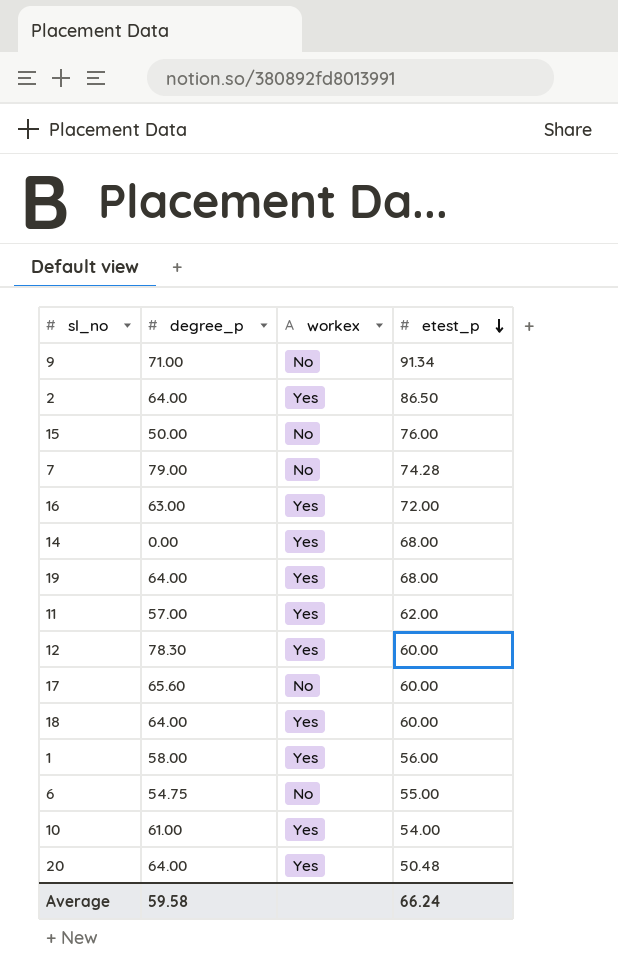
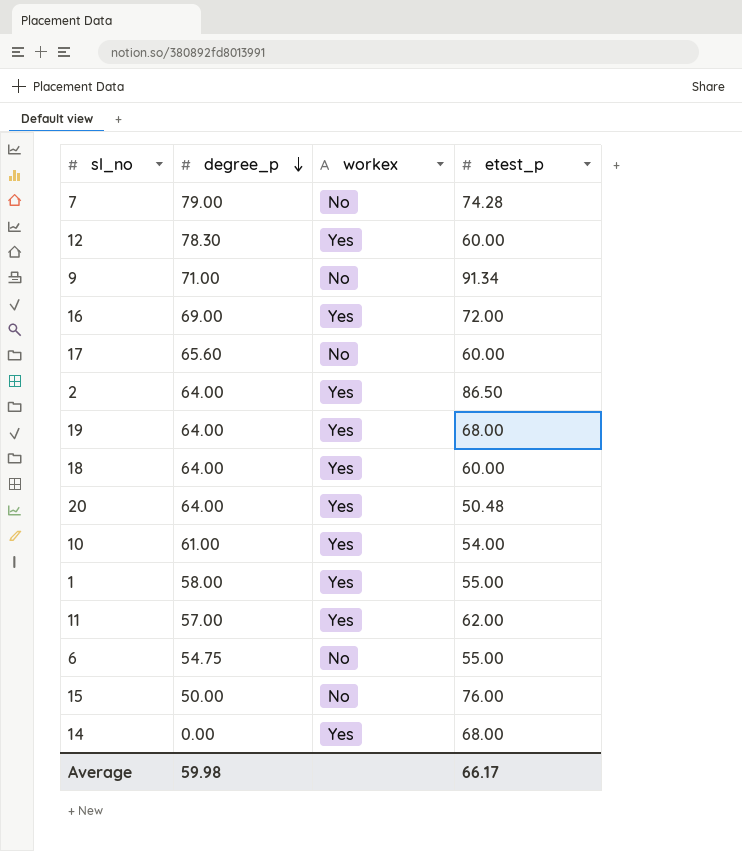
row order: etest_p descending -> degree_p descending
16 | degree_p: 63.00 -> 69.00
1 | etest_p: 56.00 -> 55.00
Average | degree_p: 59.58 -> 59.98
Average | etest_p: 66.24 -> 66.17

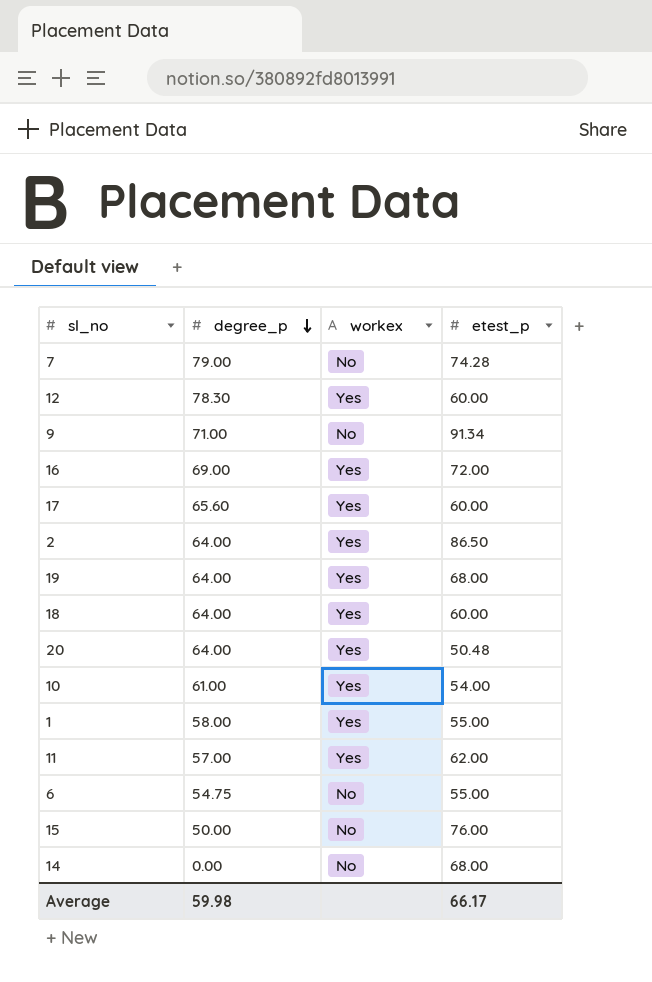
17 | workex: No -> Yes
14 | workex: Yes -> No

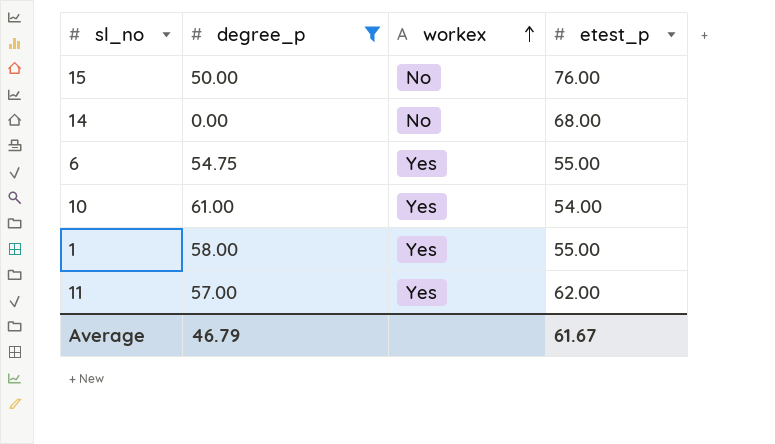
filter: none -> degree_p <= 61.00
row order: degree_p descending -> workex ascending
6 | workex: No -> Yes
Average | degree_p: 59.98 -> 46.79
Average | etest_p: 66.17 -> 61.67

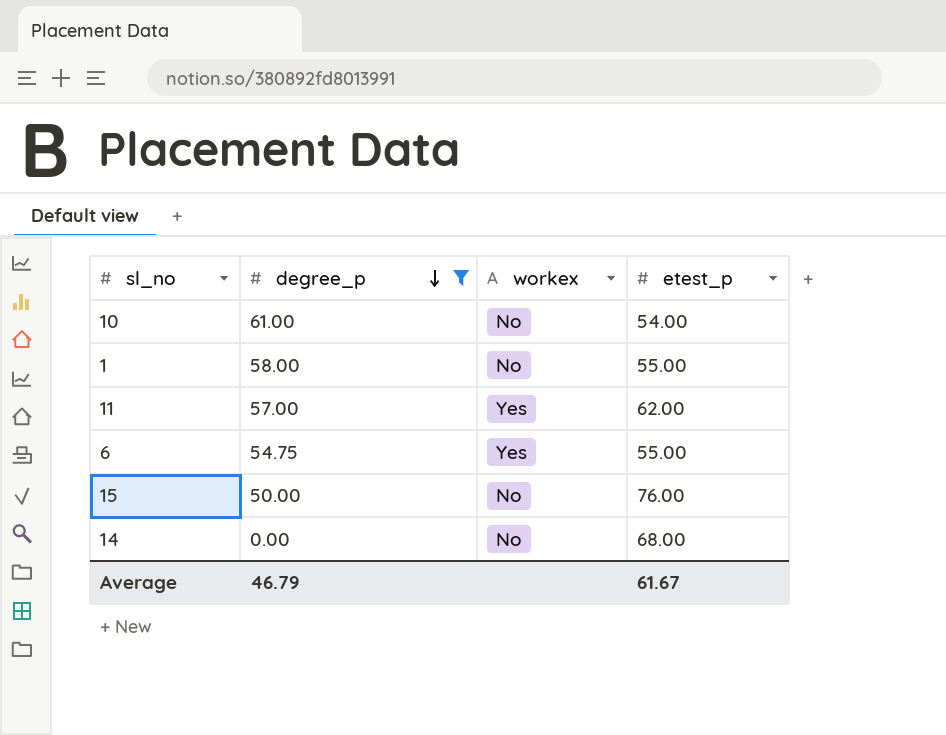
row order: workex ascending -> degree_p descending
10 | workex: Yes -> No
1 | workex: Yes -> No

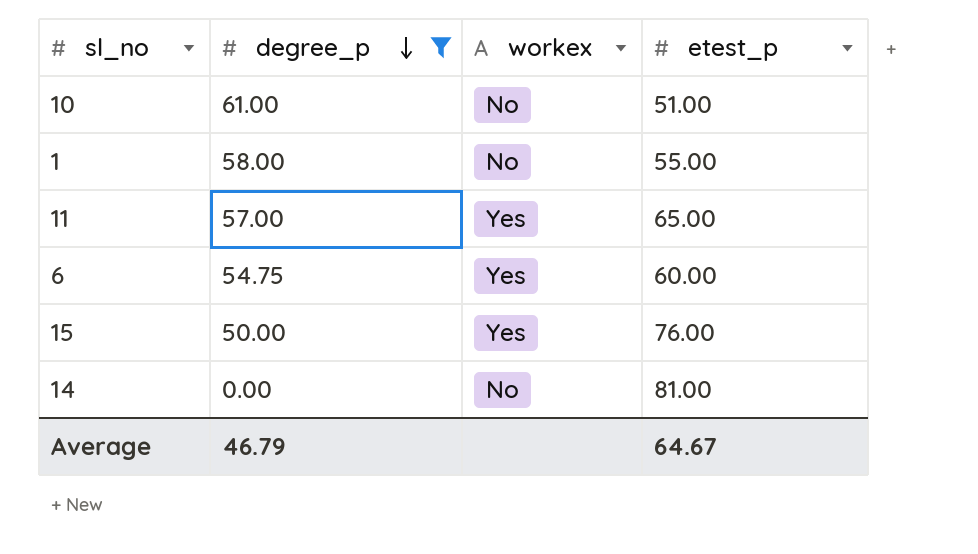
10 | etest_p: 54.00 -> 51.00
11 | etest_p: 62.00 -> 65.00
6 | etest_p: 55.00 -> 60.00
15 | workex: No -> Yes
14 | etest_p: 68.00 -> 81.00
Average | etest_p: 61.67 -> 64.67

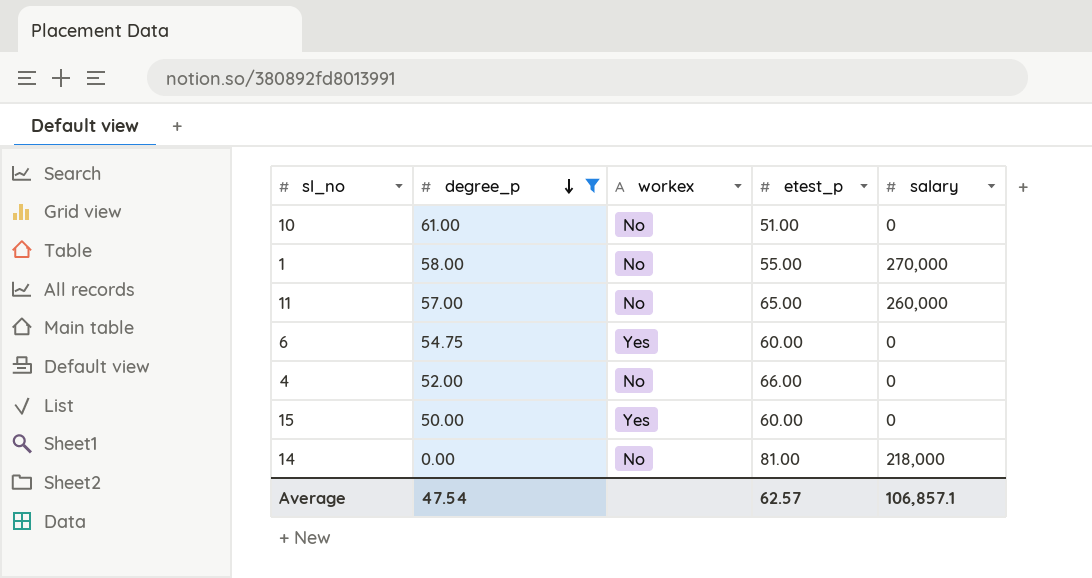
column salary | position: none -> 5
11 | workex: Yes -> No
row 4: none -> 52.00 | No | 66.00 | 0
15 | etest_p: 76.00 -> 60.00
Average | degree_p: 46.79 -> 47.54
Average | etest_p: 64.67 -> 62.57

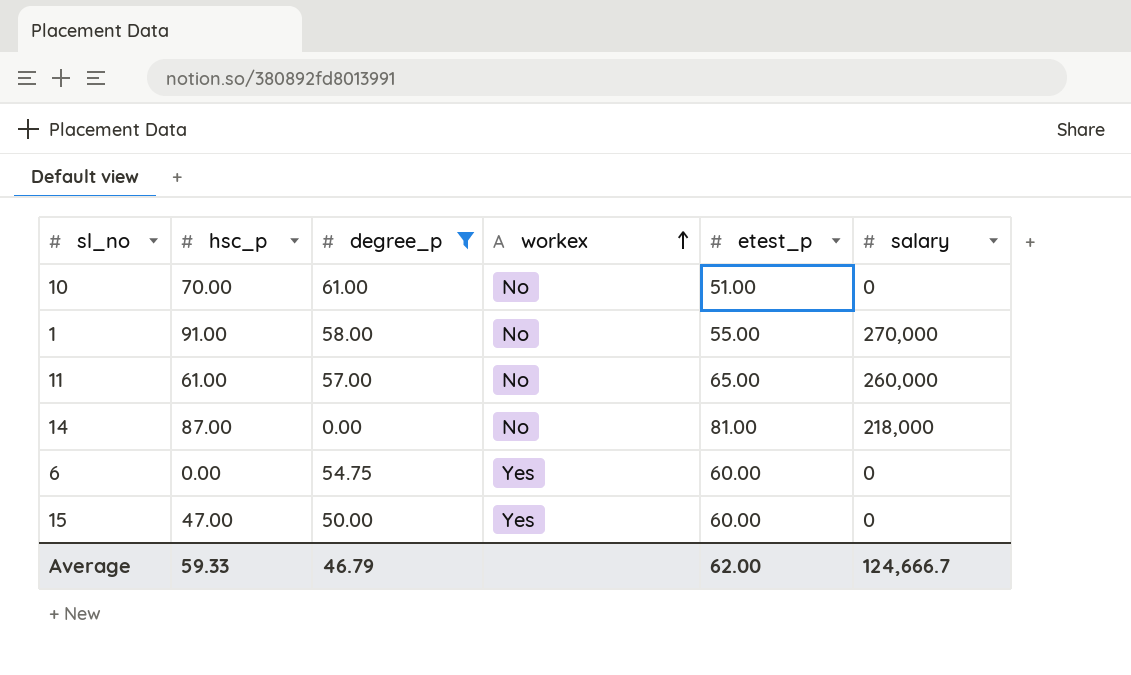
row order: degree_p descending -> workex ascending
column hsc_p | position: none -> 2
row 4: 52.00 | No | 66.00 | 0 -> none
Average | degree_p: 47.54 -> 46.79
Average | etest_p: 62.57 -> 62.00
Average | salary: 106,857.1 -> 124,666.7

